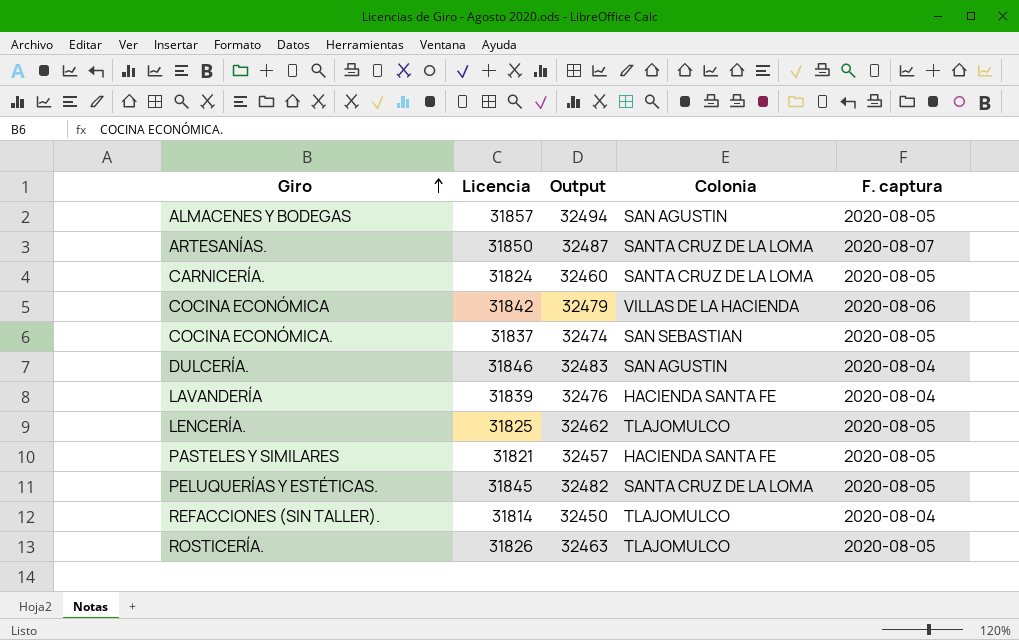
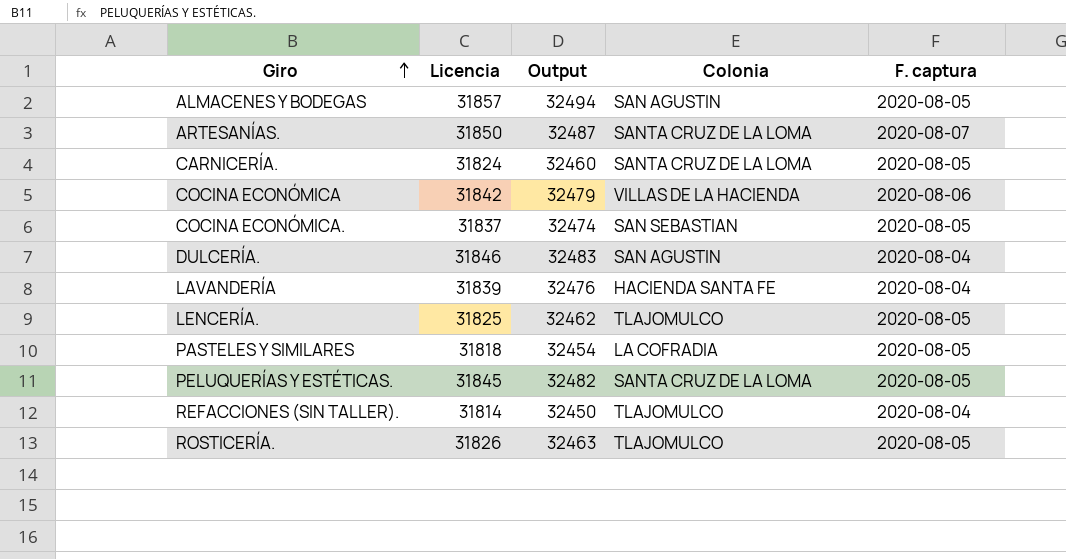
PASTELES Y SIMILARES | Licencia: 31821 -> 31818
PASTELES Y SIMILARES | Output: 32457 -> 32454
PASTELES Y SIMILARES | Colonia: HACIENDA SANTA FE -> LA COFRADIA

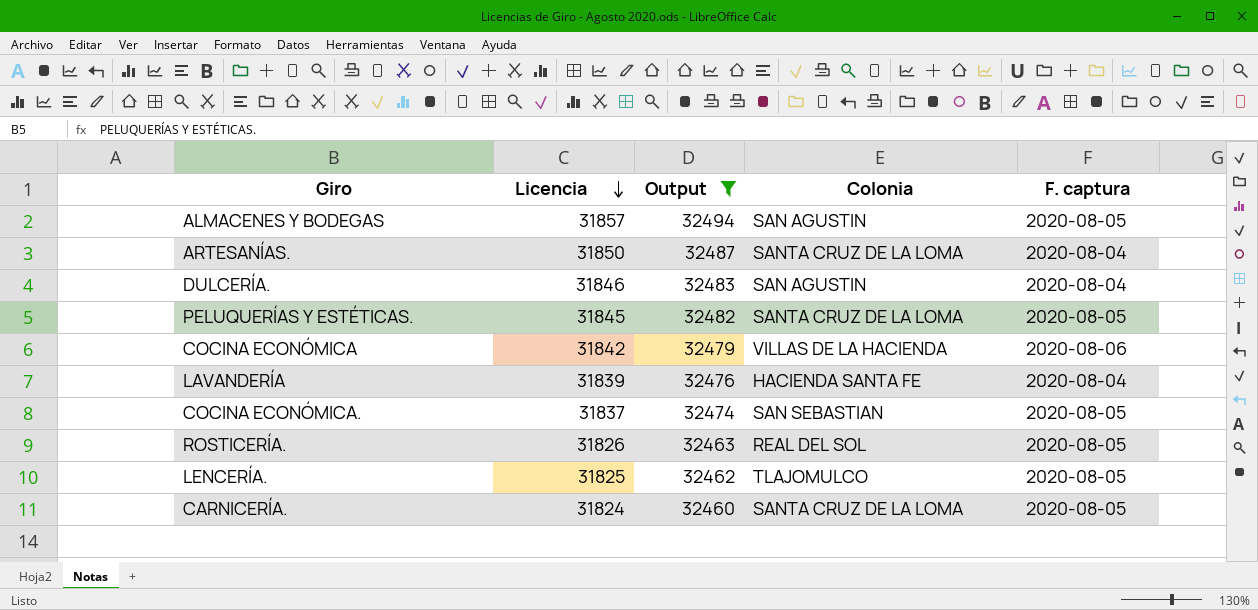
filter: none -> Output >= 32460
row order: Giro ascending -> Licencia descending
ARTESANÍAS. | F. captura: 2020-08-07 -> 2020-08-04
ROSTICERÍA. | Colonia: TLAJOMULCO -> REAL DEL SOL

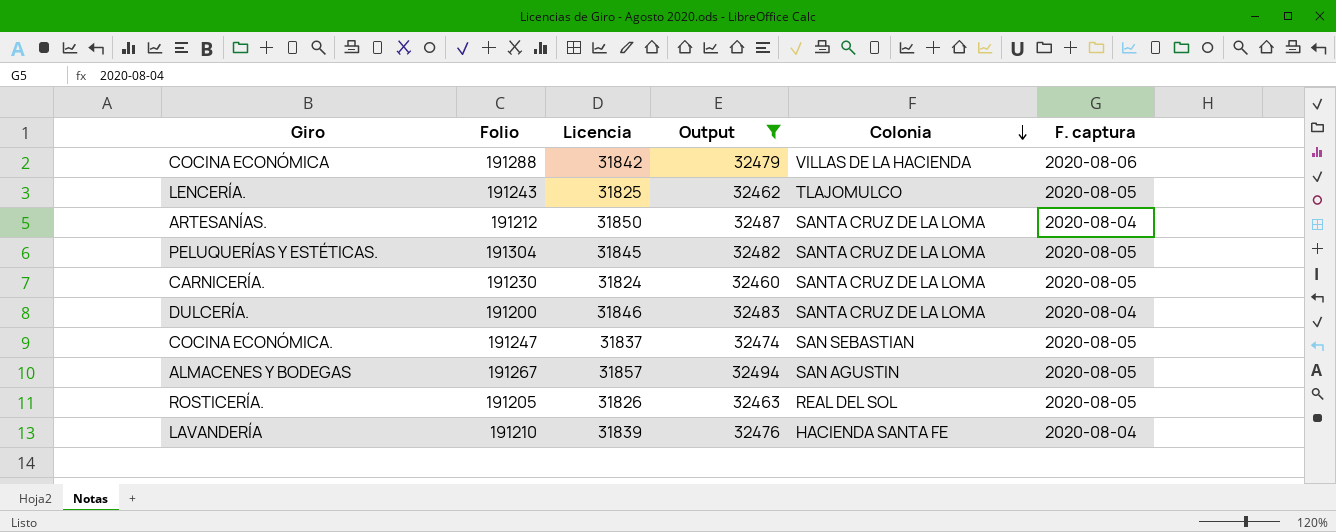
row order: Licencia descending -> Colonia descending
column Folio | position: none -> 2
DULCERÍA. | Colonia: SAN AGUSTIN -> SANTA CRUZ DE LA LOMA

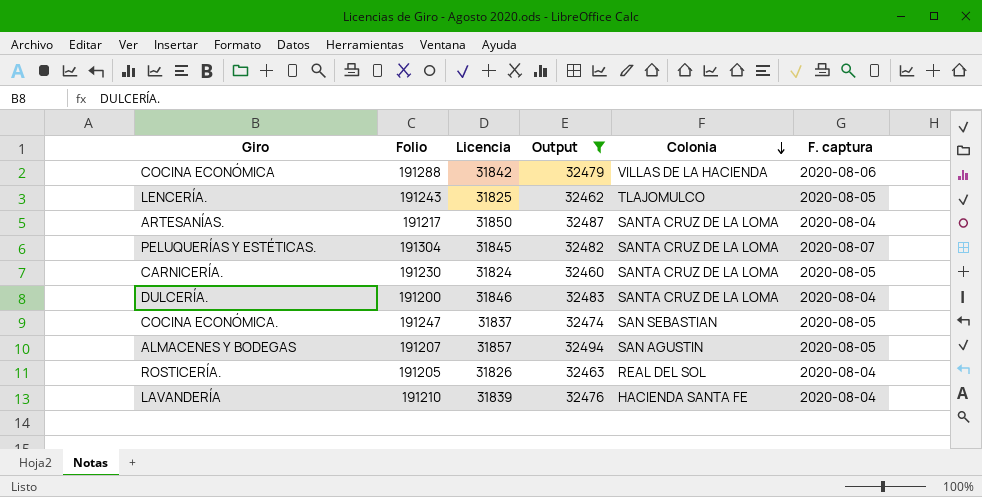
ARTESANÍAS. | Folio: 191212 -> 191217
PELUQUERÍAS Y ESTÉTICAS. | F. captura: 2020-08-05 -> 2020-08-07
ALMACENES Y BODEGAS | Folio: 191267 -> 191207
ROSTICERÍA. | F. captura: 2020-08-05 -> 2020-08-04

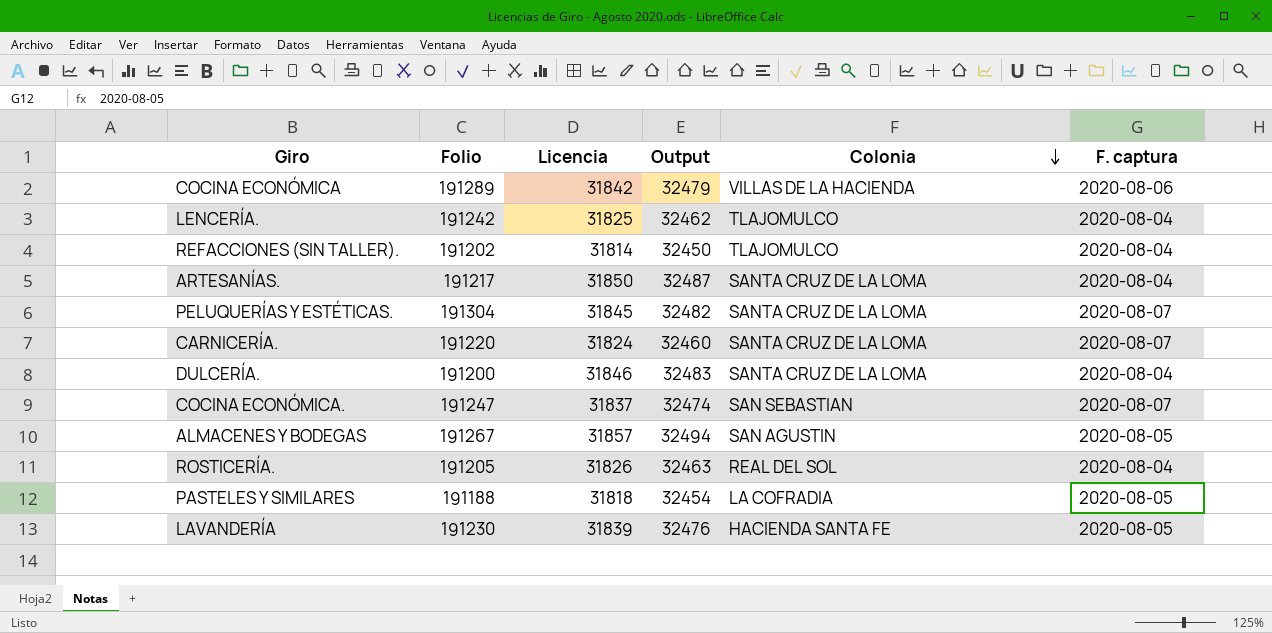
filter: Output >= 32460 -> none
COCINA ECONÓMICA | Folio: 191288 -> 191289
LENCERÍA. | Folio: 191243 -> 191242
LENCERÍA. | F. captura: 2020-08-05 -> 2020-08-04
CARNICERÍA. | Folio: 191230 -> 191220
CARNICERÍA. | F. captura: 2020-08-05 -> 2020-08-07
COCINA ECONÓMICA. | F. captura: 2020-08-05 -> 2020-08-07
ALMACENES Y BODEGAS | Folio: 191207 -> 191267
LAVANDERÍA | Folio: 191210 -> 191230
LAVANDERÍA | F. captura: 2020-08-04 -> 2020-08-05

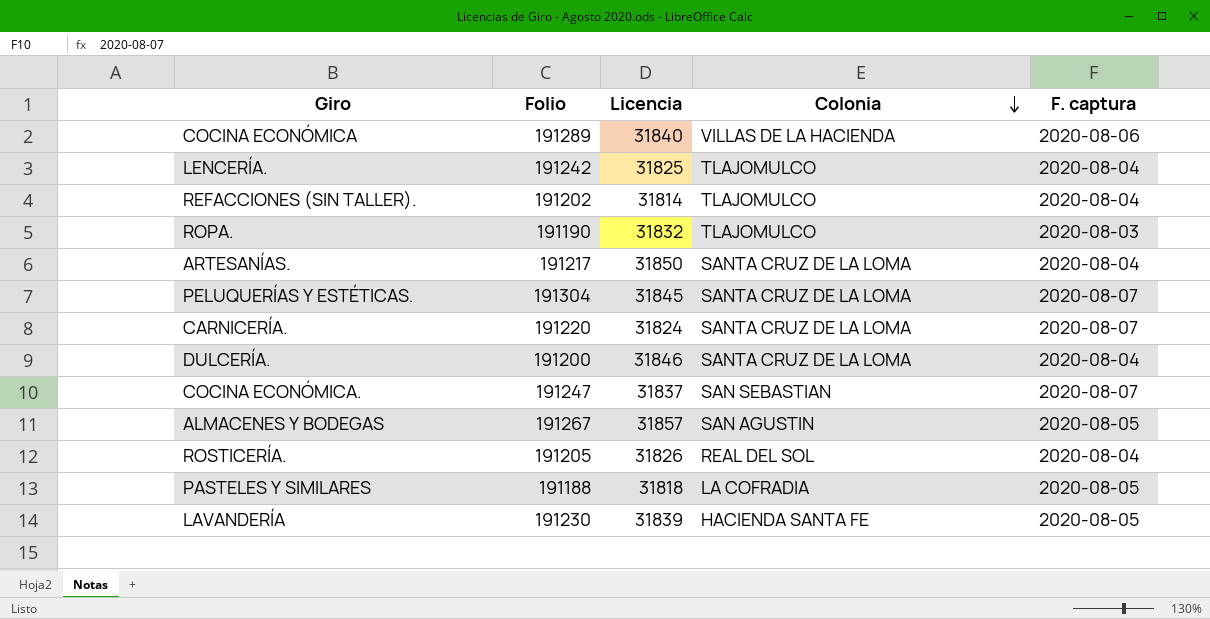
column Output | formula: [Licencia] * 1.02 -> none
COCINA ECONÓMICA | Licencia: 31842 -> 31840
row ROPA.: none -> 191190 | 31832 | TLAJOMULCO | 2020-08-03

